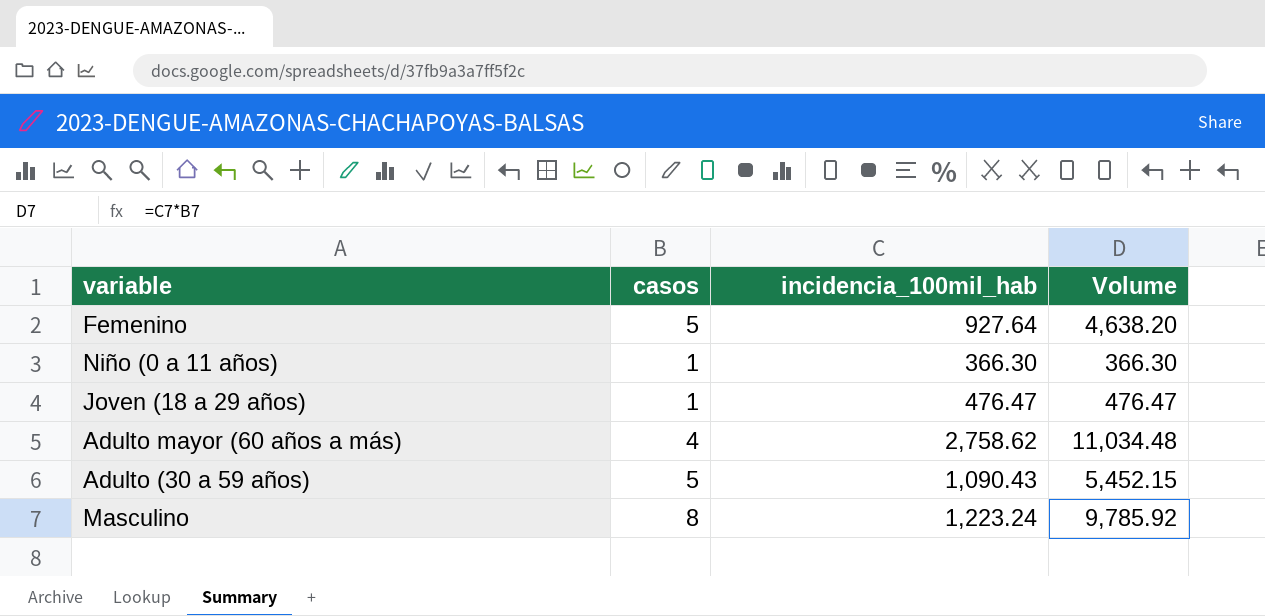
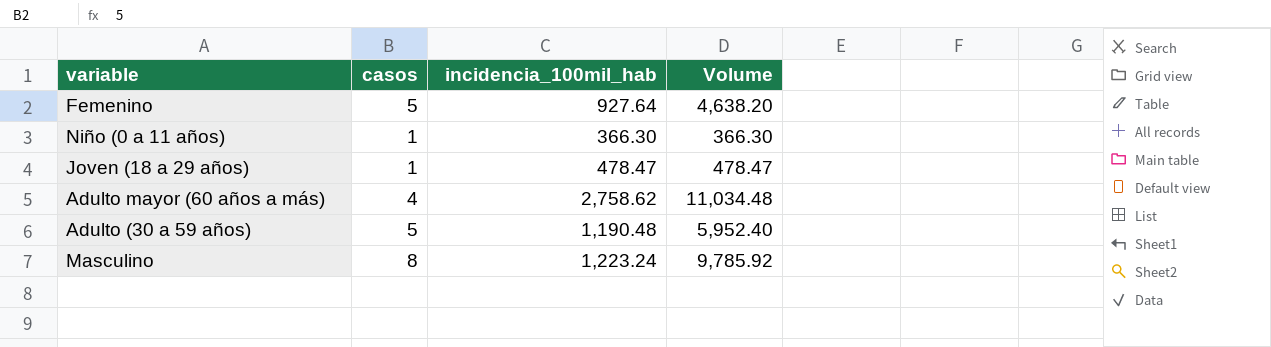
Joven (18 a 29 años) | incidencia_100mil_hab: 476.47 -> 478.47
Joven (18 a 29 años) | Volume: 476.47 -> 478.47
Adulto (30 a 59 años) | incidencia_100mil_hab: 1,090.43 -> 1,190.48
Adulto (30 a 59 años) | Volume: 5,452.15 -> 5,952.40

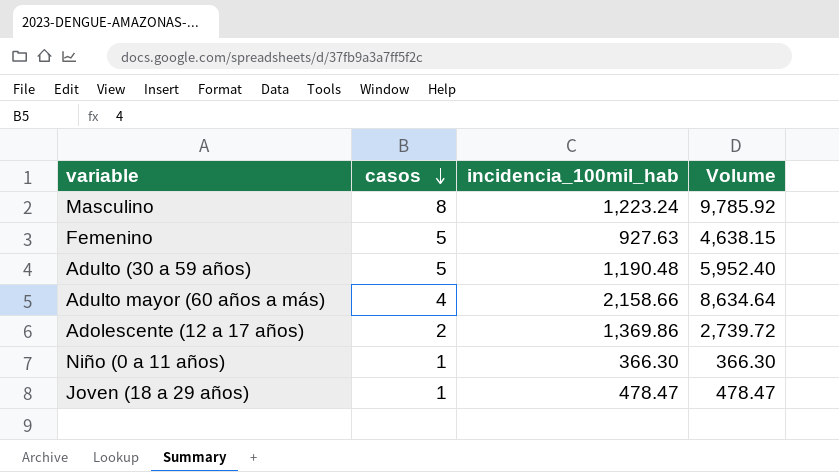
row order: none -> casos descending
Femenino | incidencia_100mil_hab: 927.64 -> 927.63
Femenino | Volume: 4,638.20 -> 4,638.15
Adulto mayor (60 años a más) | incidencia_100mil_hab: 2,758.62 -> 2,158.66
Adulto mayor (60 años a más) | Volume: 11,034.48 -> 8,634.64
row Adolescente (12 a 17 años): none -> 2 | 1,369.86 | 2,739.72

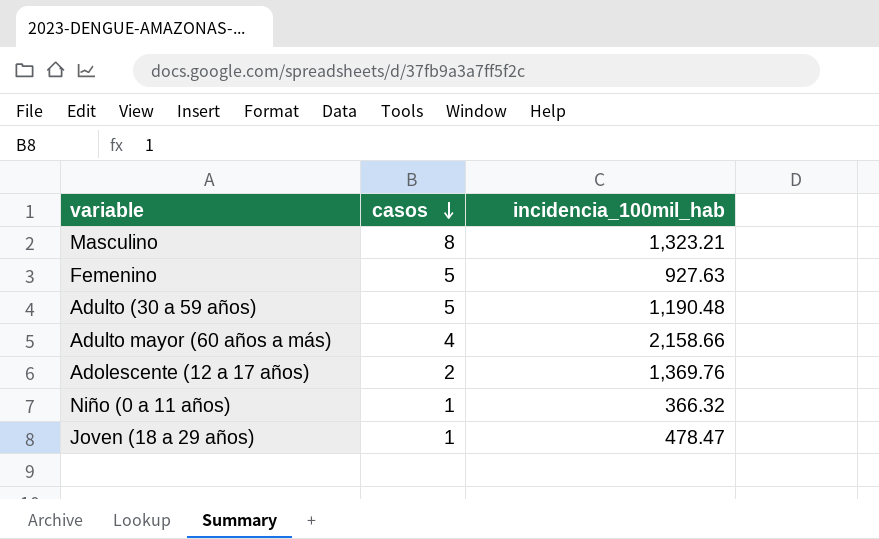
column Volume | formula: [casos] * [incidencia_100mil_hab] -> none
Masculino | incidencia_100mil_hab: 1,223.24 -> 1,323.21
Adolescente (12 a 17 años) | incidencia_100mil_hab: 1,369.86 -> 1,369.76
Niño (0 a 11 años) | incidencia_100mil_hab: 366.30 -> 366.32

